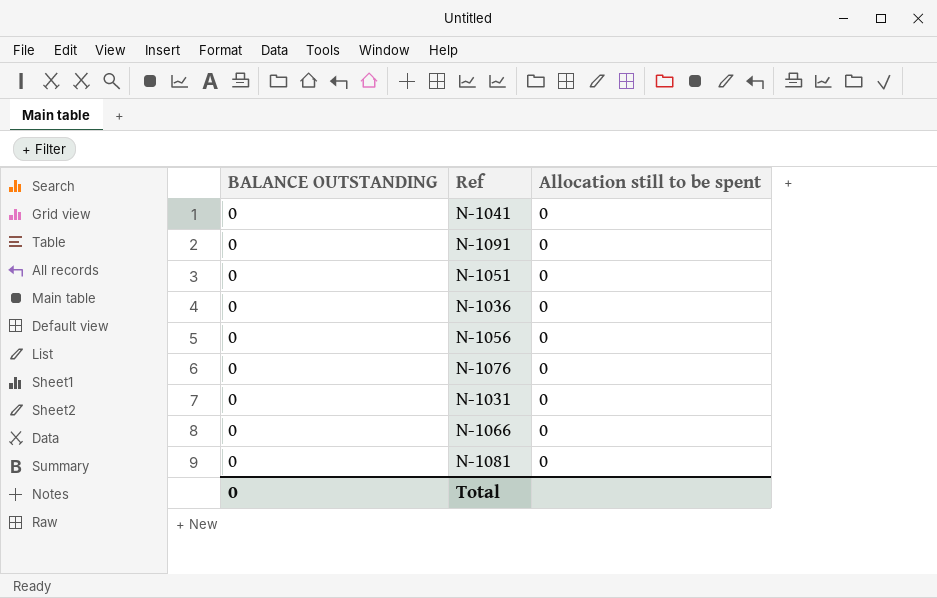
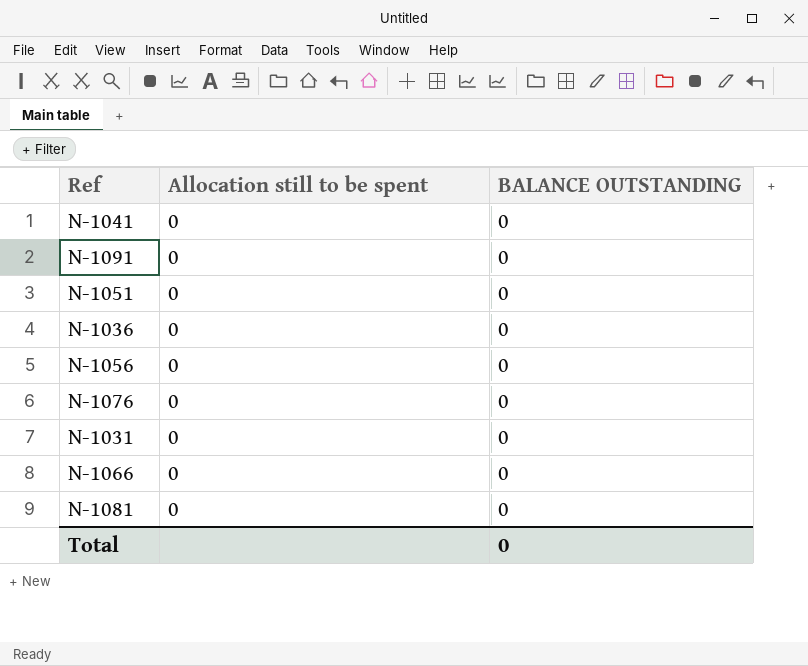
column BALANCE OUTSTANDING | position: 1 -> 3

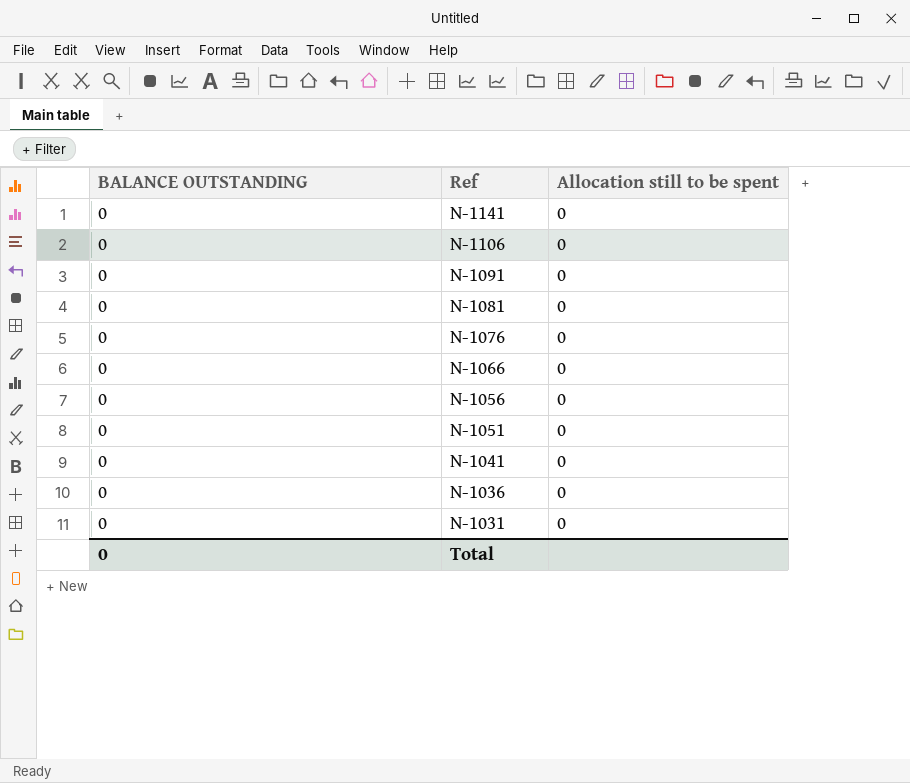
row order: none -> Ref descending
column BALANCE OUTSTANDING | position: 3 -> 1
row N-1141: none -> 0 | 0
row N-1106: none -> 0 | 0

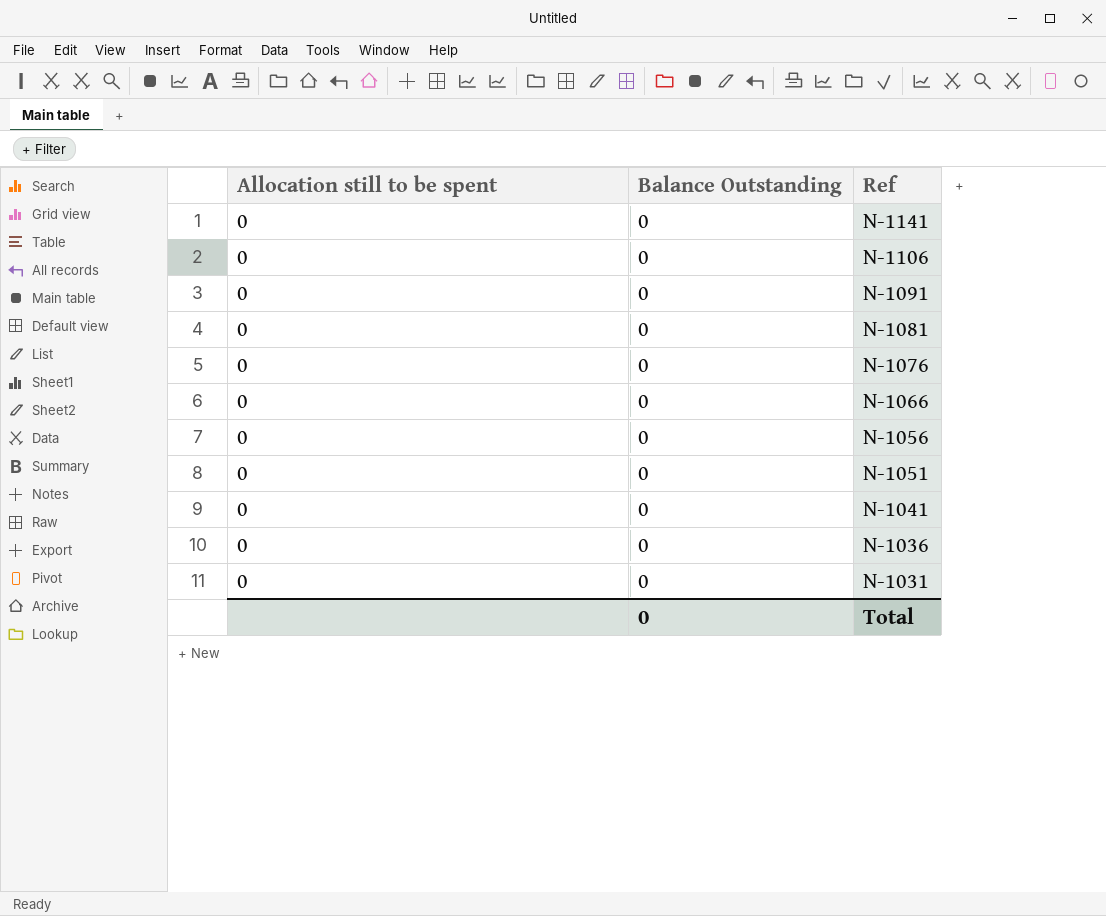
column Allocation still to be spent | position: 3 -> 1
column name: BALANCE OUTSTANDING -> Balance Outstanding

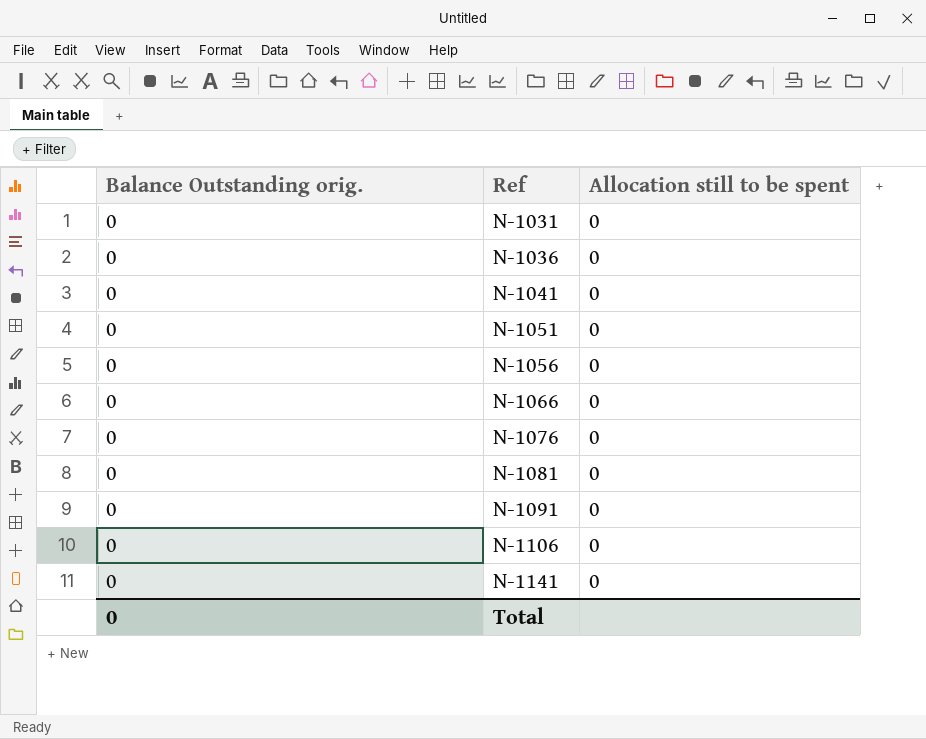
row order: Ref descending -> Ref ascending
column name: Balance Outstanding -> Balance Outstanding orig.
column Allocation still to be spent | position: 1 -> 3

